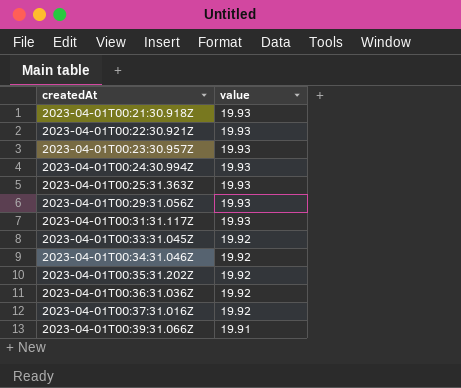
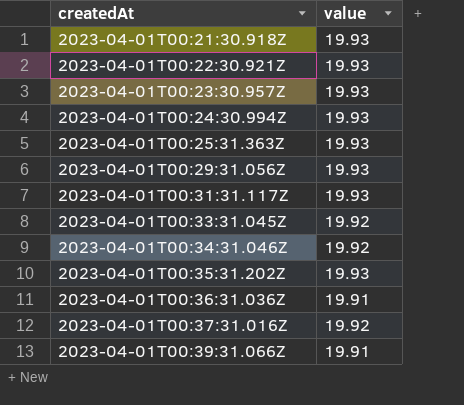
2023-04-01T00:35:31.202Z | value: 19.92 -> 19.93
2023-04-01T00:36:31.036Z | value: 19.92 -> 19.91

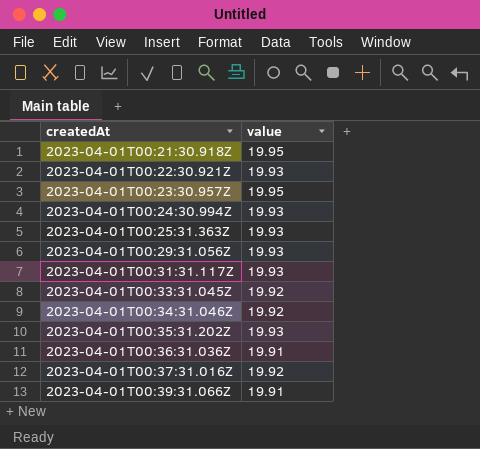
2023-04-01T00:21:30.918Z | value: 19.93 -> 19.95
2023-04-01T00:23:30.957Z | value: 19.93 -> 19.95

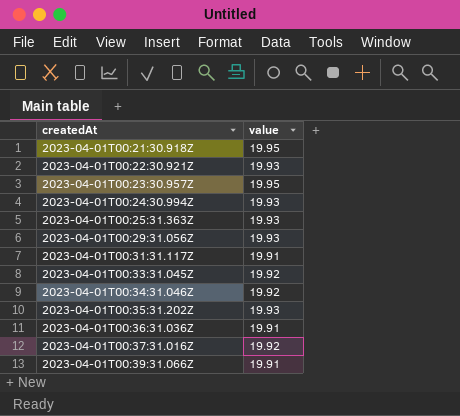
2023-04-01T00:31:31.117Z | value: 19.93 -> 19.91

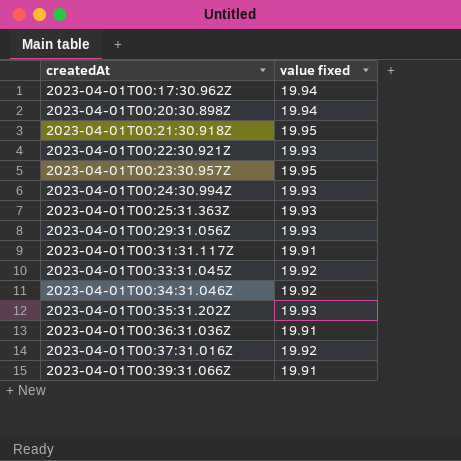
column name: value -> value fixed
row 2023-04-01T00:17:30.962Z: none -> 19.94
row 2023-04-01T00:20:30.898Z: none -> 19.94

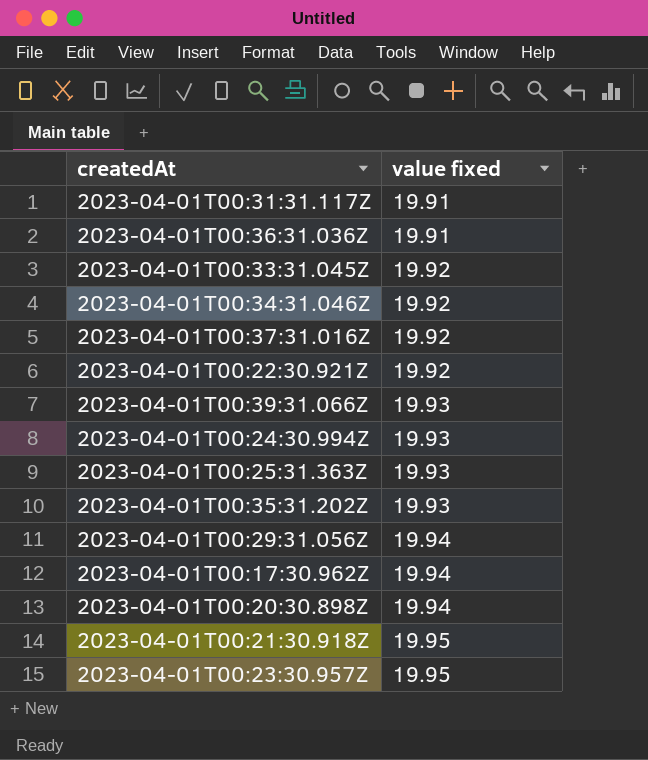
row order: createdAt ascending -> value fixed ascending
2023-04-01T00:22:30.921Z | value fixed: 19.93 -> 19.92
2023-04-01T00:39:31.066Z | value fixed: 19.91 -> 19.93
2023-04-01T00:29:31.056Z | value fixed: 19.93 -> 19.94

